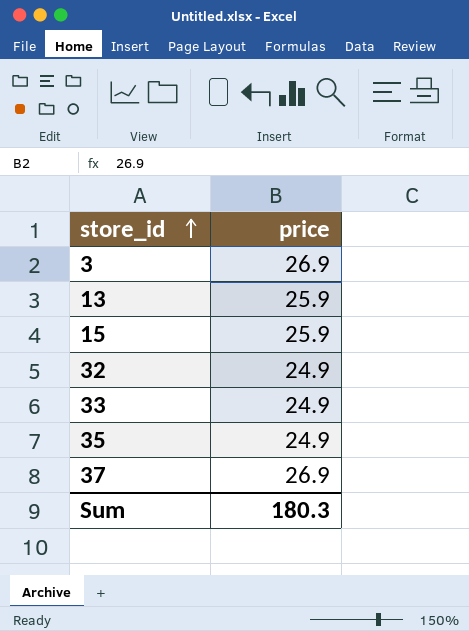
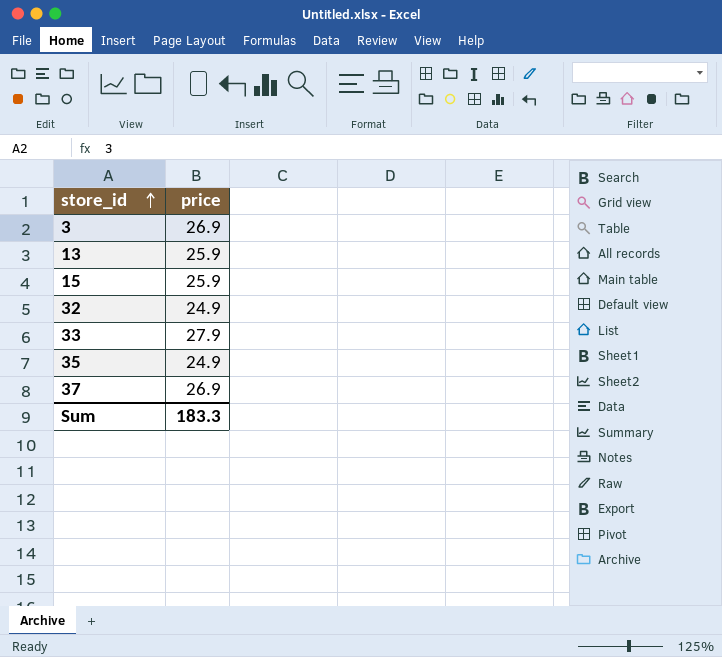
33 | price: 24.9 -> 27.9
Sum | price: 180.3 -> 183.3

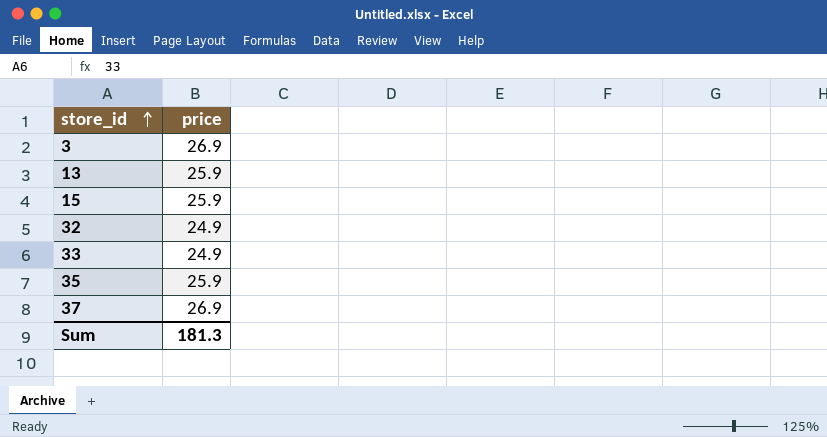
33 | price: 27.9 -> 24.9
35 | price: 24.9 -> 25.9
Sum | price: 183.3 -> 181.3

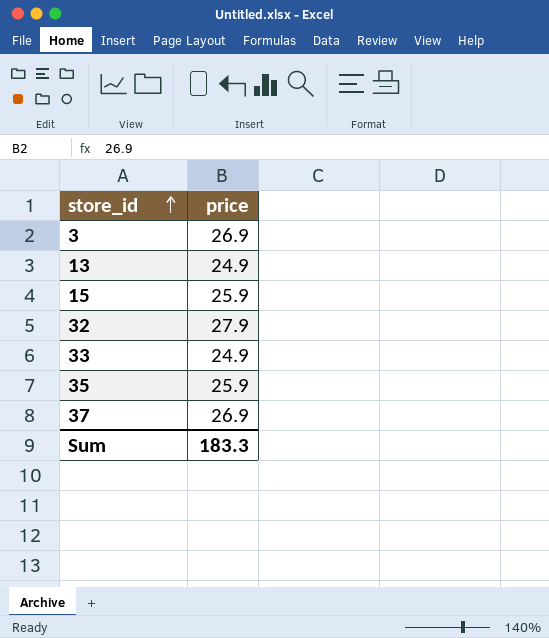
13 | price: 25.9 -> 24.9
32 | price: 24.9 -> 27.9
Sum | price: 181.3 -> 183.3

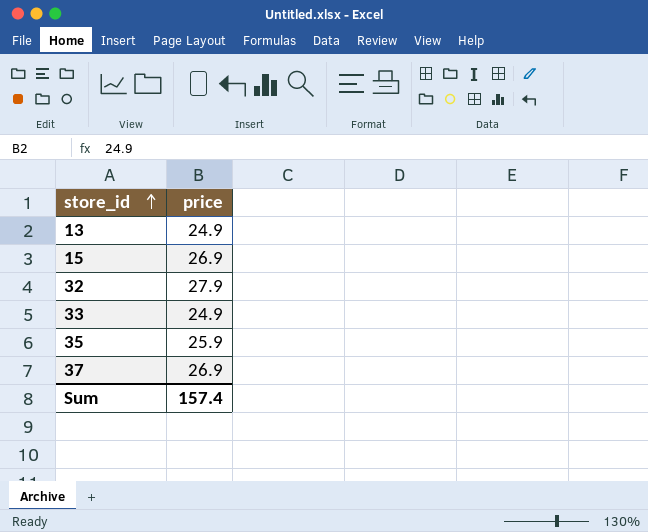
row 3: 26.9 -> none
15 | price: 25.9 -> 26.9
Sum | price: 183.3 -> 157.4

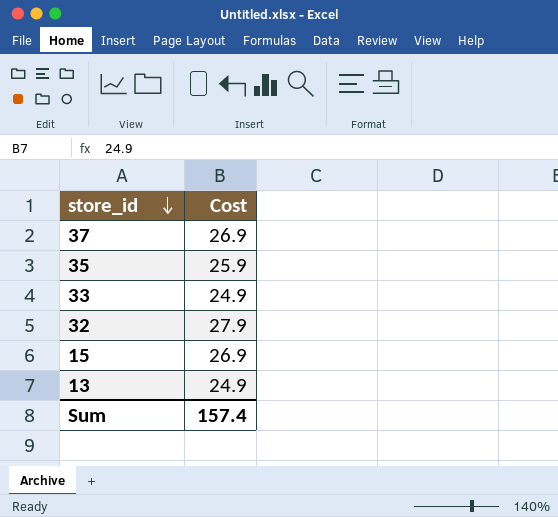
row order: store_id ascending -> store_id descending
column name: price -> Cost

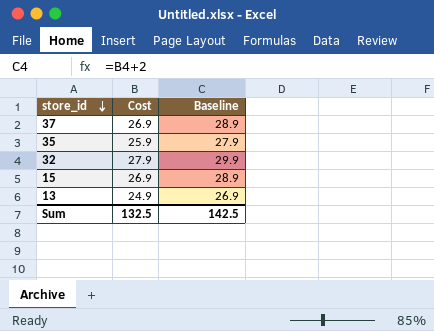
column Baseline | formula: none -> [Cost] + 2
row 33: 24.9 -> none
Sum | Cost: 157.4 -> 132.5

